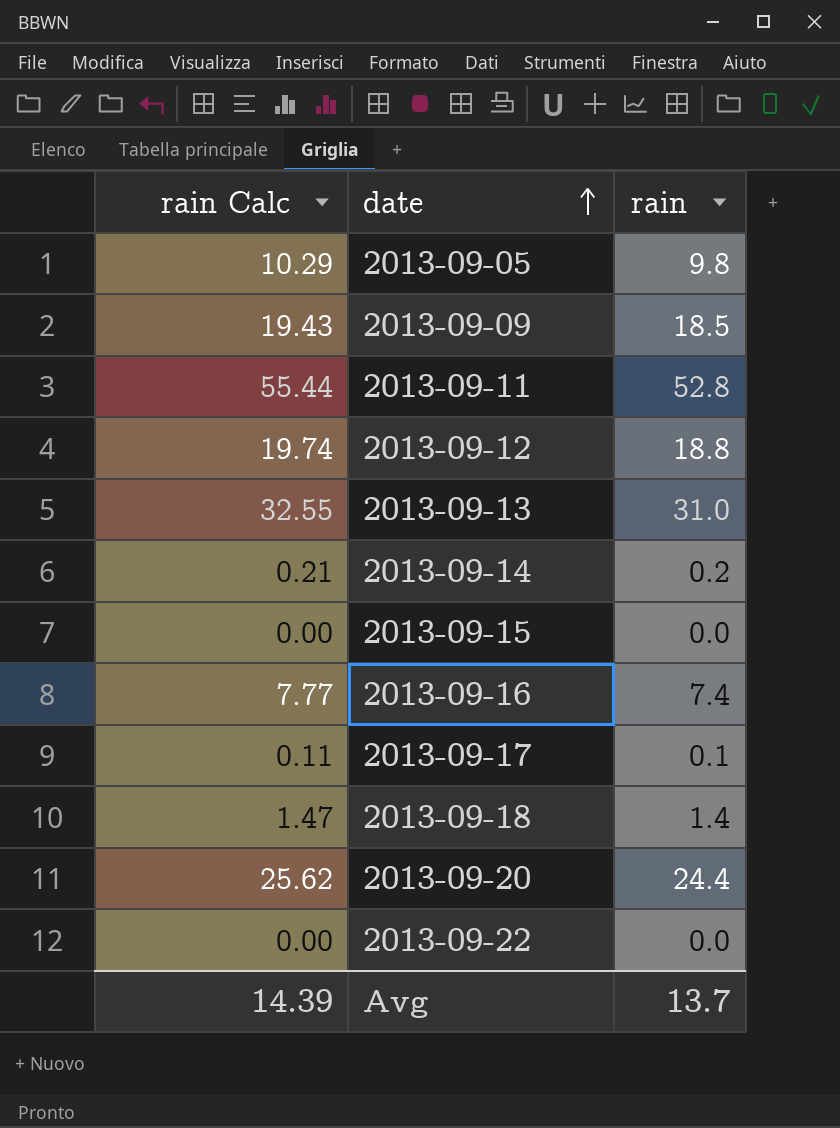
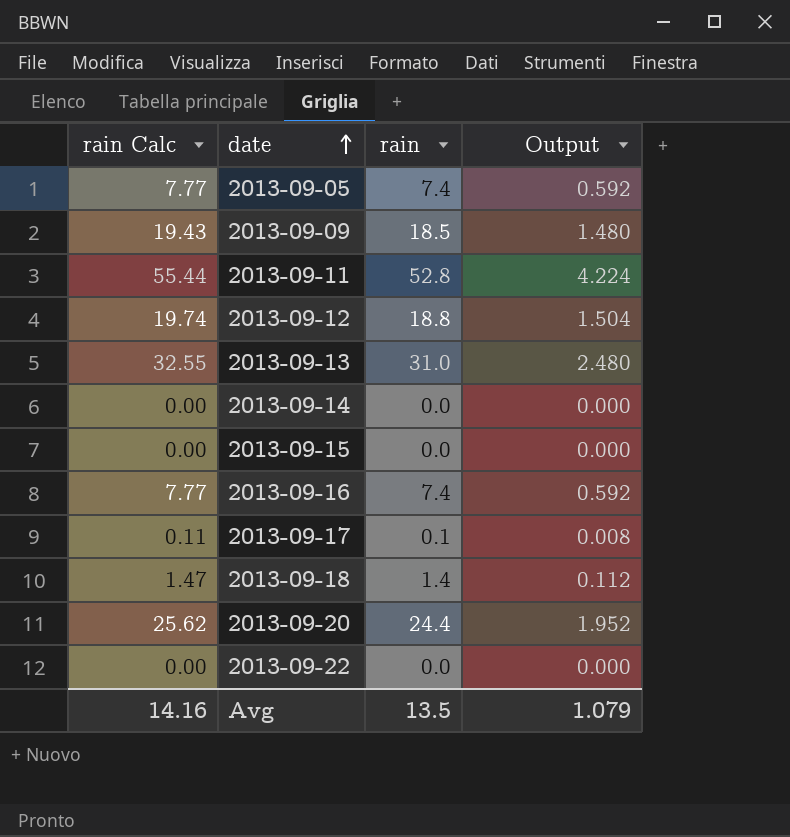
column Output | formula: none -> [rain] * 0.08
2013-09-05 | rain Calc: 10.29 -> 7.77
2013-09-05 | rain: 9.8 -> 7.4
2013-09-14 | rain Calc: 0.21 -> 0.00
2013-09-14 | rain: 0.2 -> 0.0
Avg | rain Calc: 14.39 -> 14.16
Avg | rain: 13.7 -> 13.5

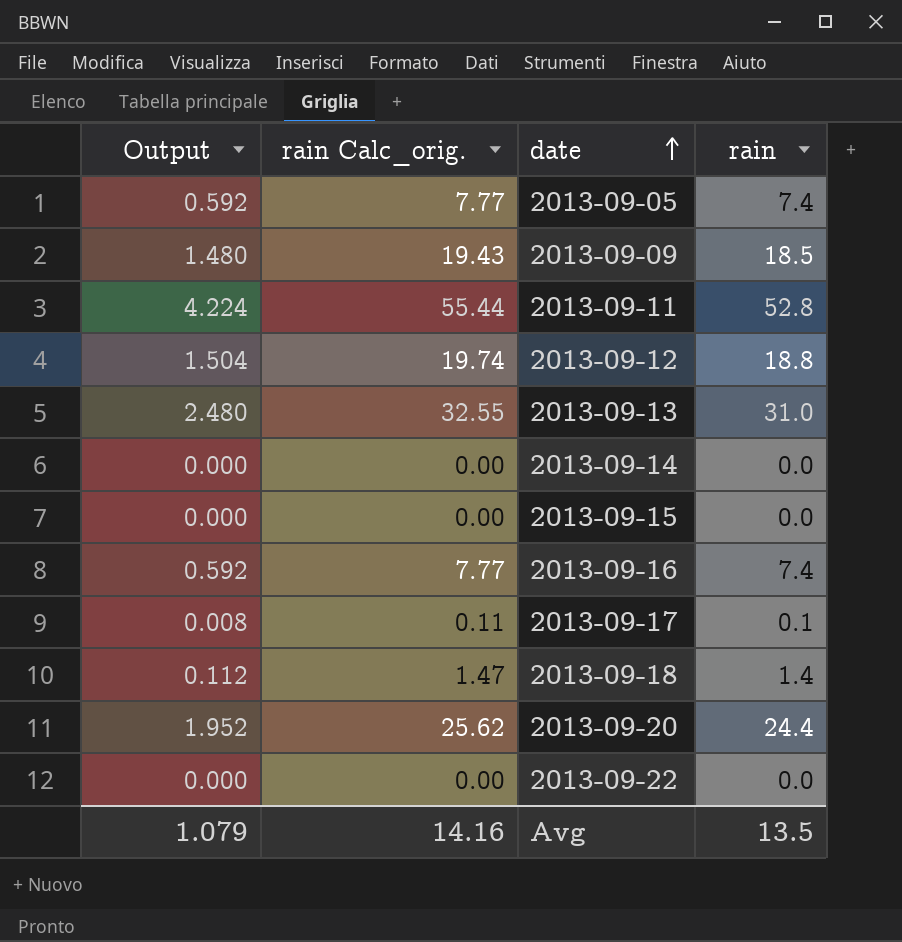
column Output | position: 4 -> 1
column name: rain Calc -> rain Calc_orig.

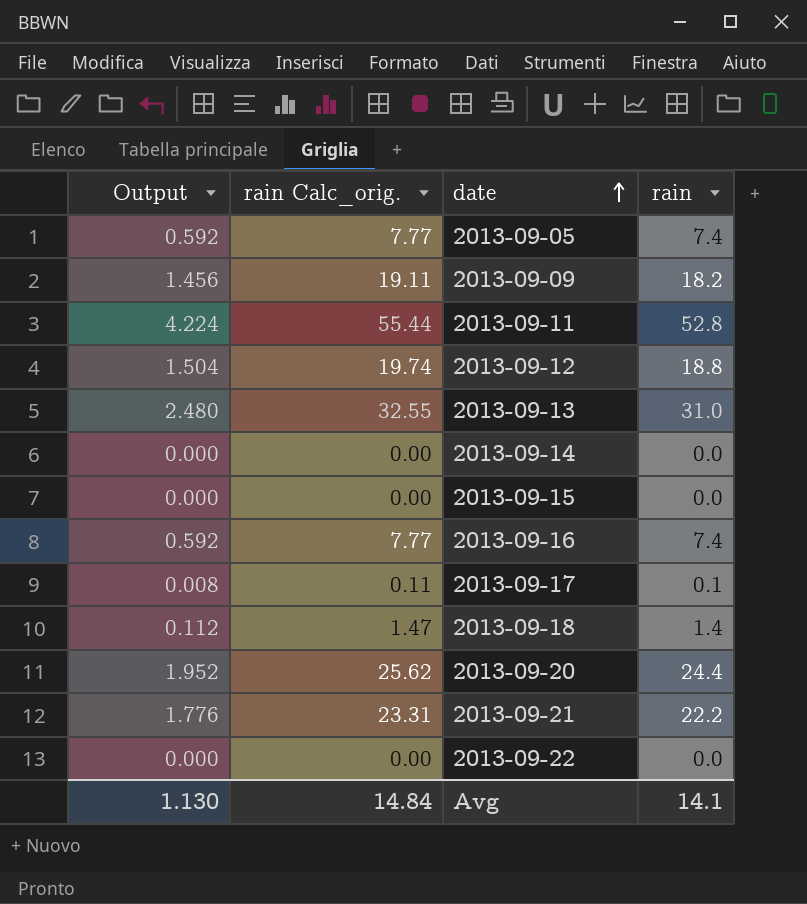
2013-09-09 | Output: 1.480 -> 1.456
2013-09-09 | rain Calc_orig.: 19.43 -> 19.11
2013-09-09 | rain: 18.5 -> 18.2
row 2013-09-21: none -> 1.776 | 23.31 | 22.2
Avg | Output: 1.079 -> 1.130
Avg | rain Calc_orig.: 14.16 -> 14.84
Avg | rain: 13.5 -> 14.1

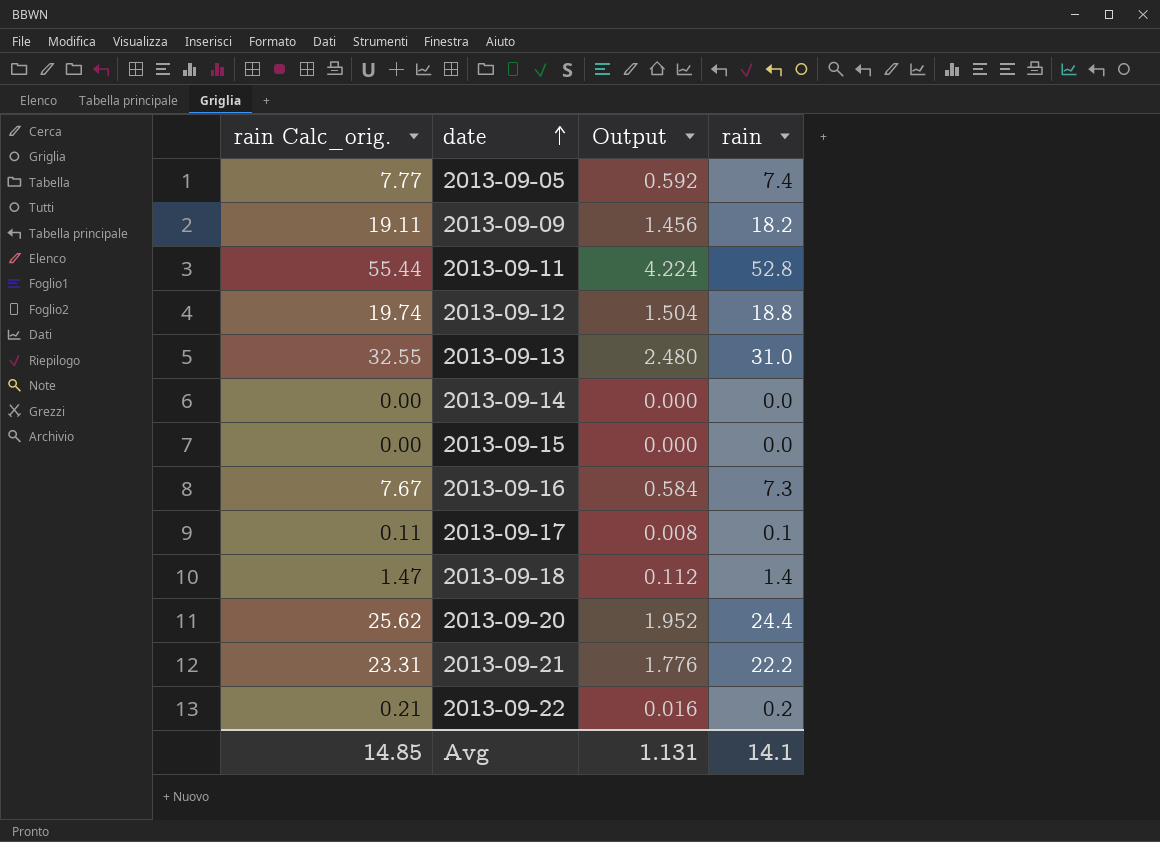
column Output | position: 1 -> 3
2013-09-16 | rain Calc_orig.: 7.77 -> 7.67
2013-09-16 | Output: 0.592 -> 0.584
2013-09-16 | rain: 7.4 -> 7.3
2013-09-22 | rain Calc_orig.: 0.00 -> 0.21
2013-09-22 | Output: 0.000 -> 0.016
2013-09-22 | rain: 0.0 -> 0.2
Avg | rain Calc_orig.: 14.84 -> 14.85
Avg | Output: 1.130 -> 1.131

